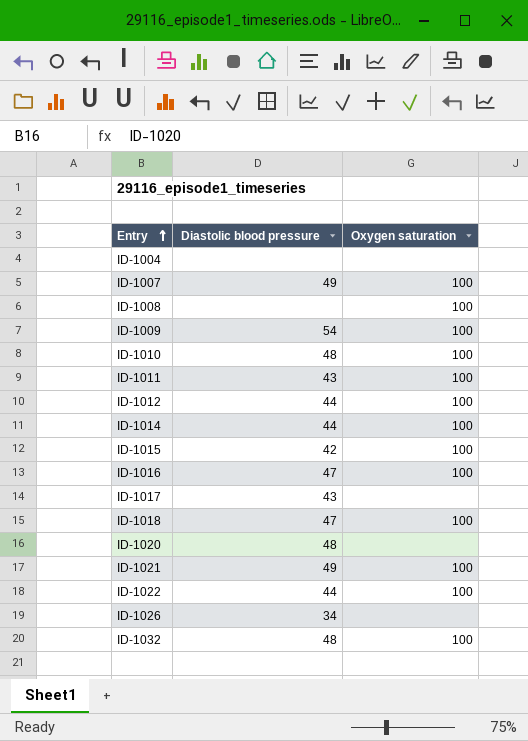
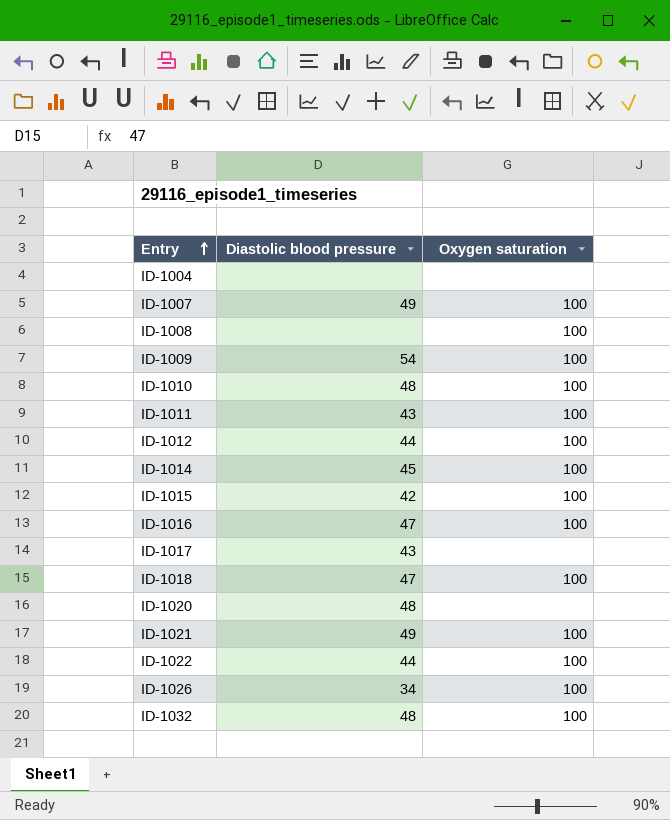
ID-1014 | Diastolic blood pressure: 44 -> 45
ID-1026 | Oxygen saturation: none -> 100

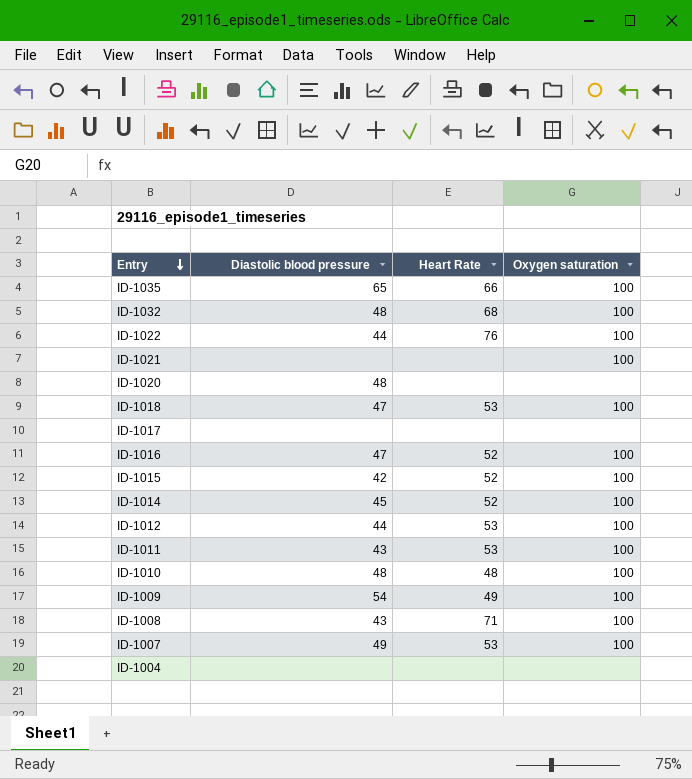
row order: Entry ascending -> Entry descending
column Heart Rate | position: none -> 3
row ID-1026: 34 | 100 -> none
row ID-1035: none -> 65 | 66 | 100
ID-1021 | Diastolic blood pressure: 49 -> none
ID-1017 | Diastolic blood pressure: 43 -> none
ID-1008 | Diastolic blood pressure: none -> 43

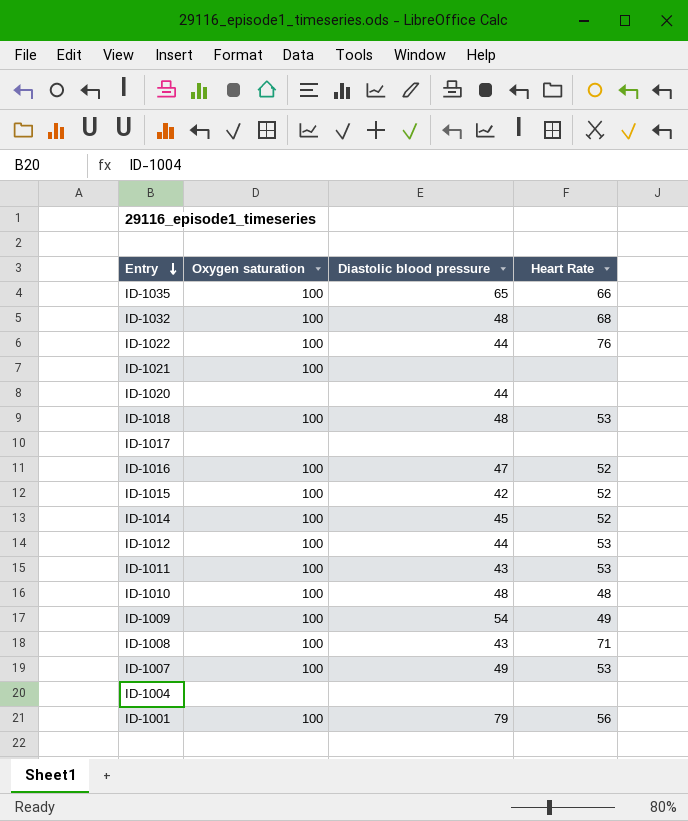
column Oxygen saturation | position: 4 -> 2
ID-1020 | Diastolic blood pressure: 48 -> 44
ID-1018 | Diastolic blood pressure: 47 -> 48
row ID-1001: none -> 100 | 79 | 56

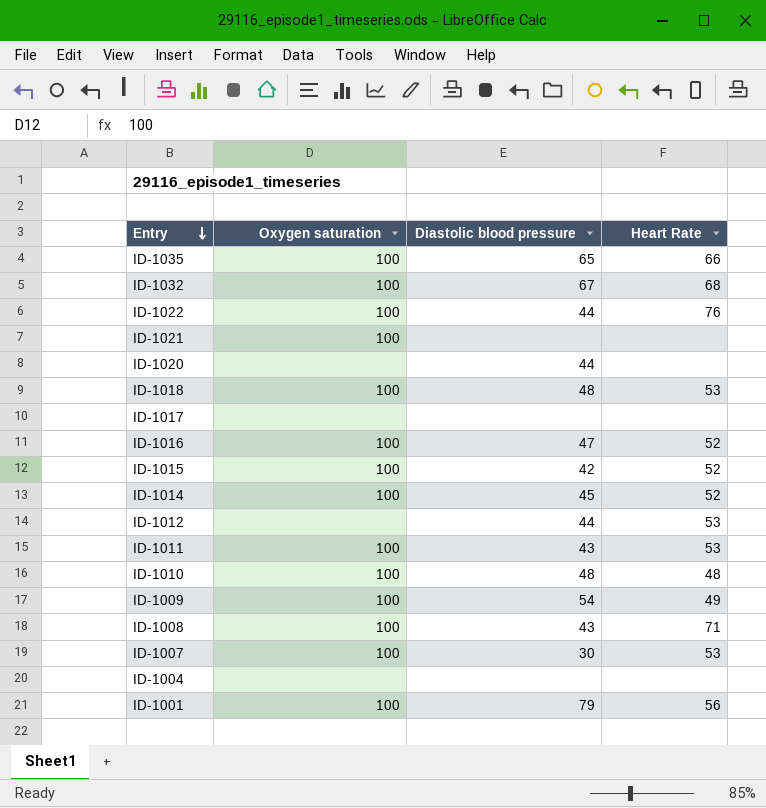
ID-1032 | Diastolic blood pressure: 48 -> 67
ID-1012 | Oxygen saturation: 100 -> none
ID-1007 | Diastolic blood pressure: 49 -> 30

